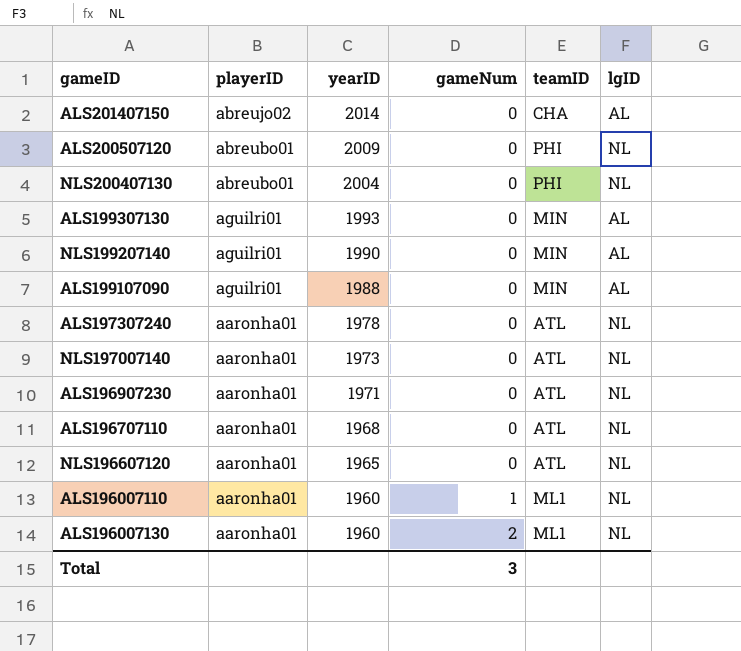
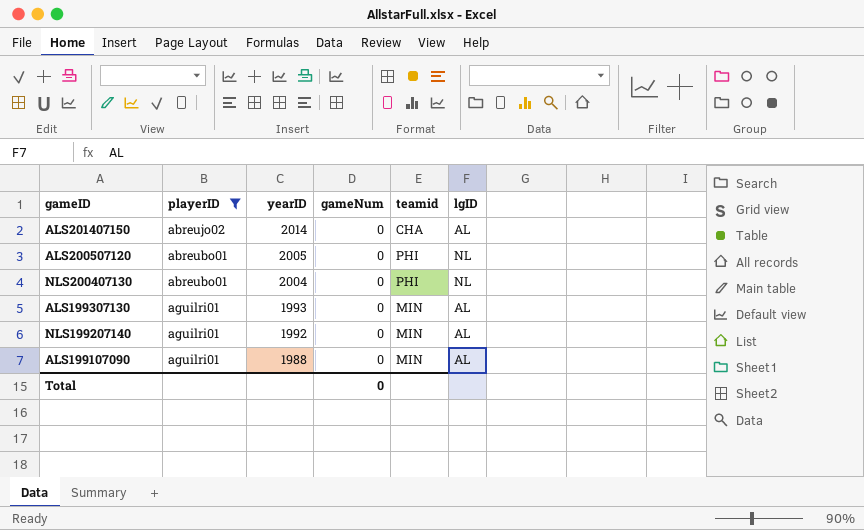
filter: none -> playerID != aaronha01
column name: teamID -> teamid
ALS200507120 | yearID: 2009 -> 2005
NLS199207140 | yearID: 1990 -> 1992
Total | gameNum: 3 -> 0

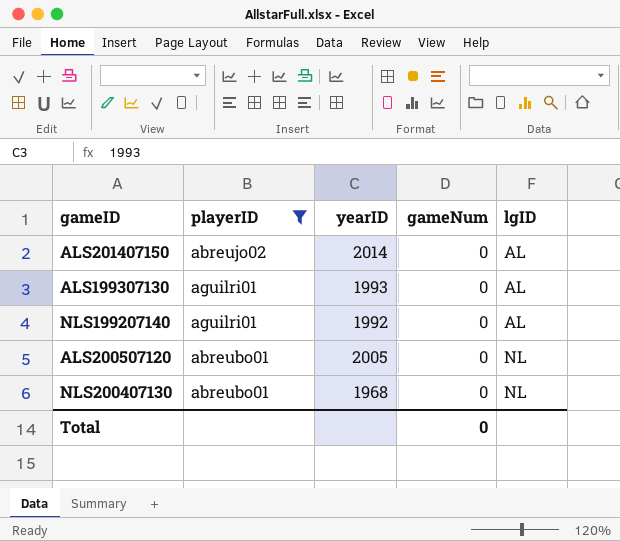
row order: yearID descending -> lgID ascending
column teamid | position: 5 -> none
row ALS199107090: aguilri01 | 1988 | 0 | MIN | AL -> none
NLS200407130 | yearID: 2004 -> 1968

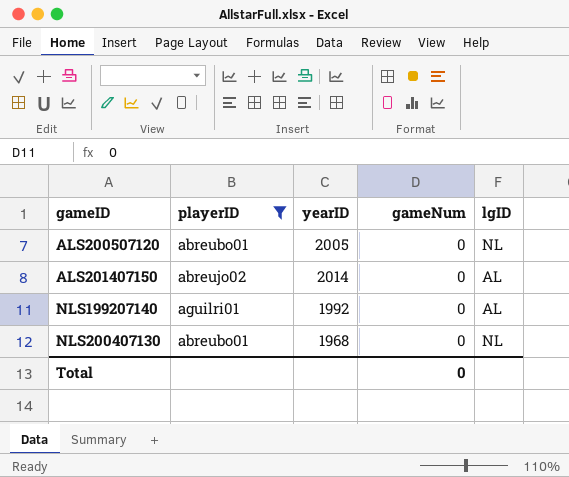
row order: lgID ascending -> gameID ascending
row ALS199307130: aguilri01 | 1993 | 0 | AL -> none

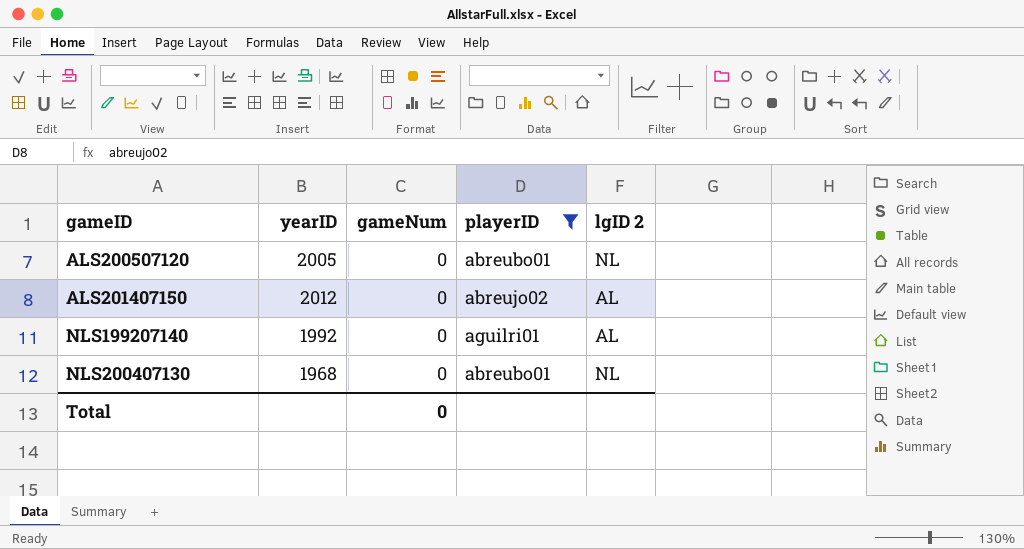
column playerID | position: 2 -> 4
column name: lgID -> lgID 2
ALS201407150 | yearID: 2014 -> 2012

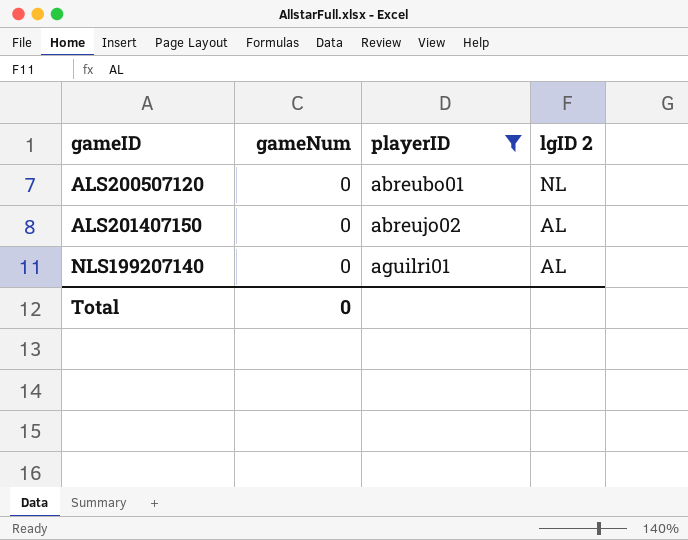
column yearID | position: 2 -> none
row NLS200407130: 1968 | 0 | abreubo01 | NL -> none

